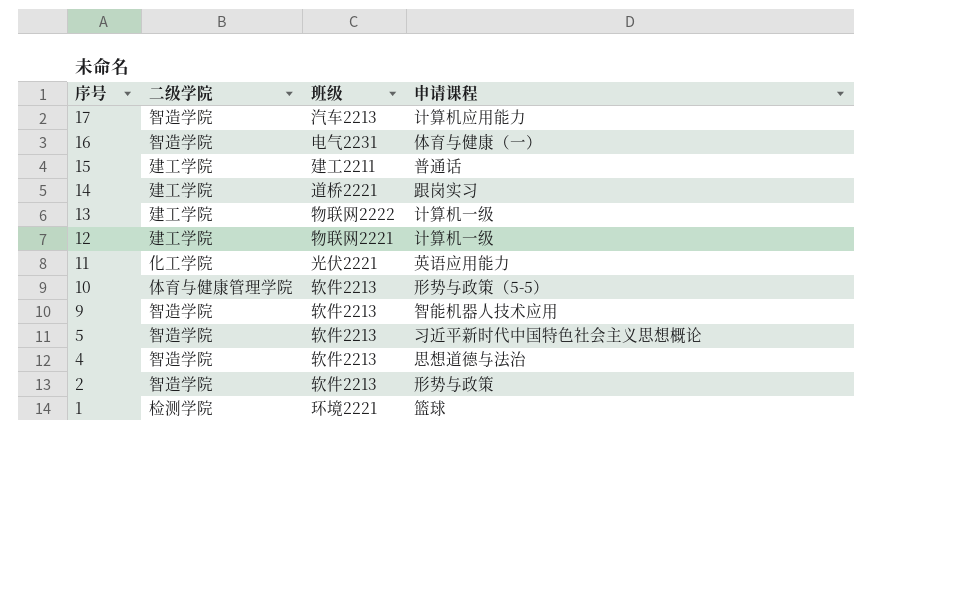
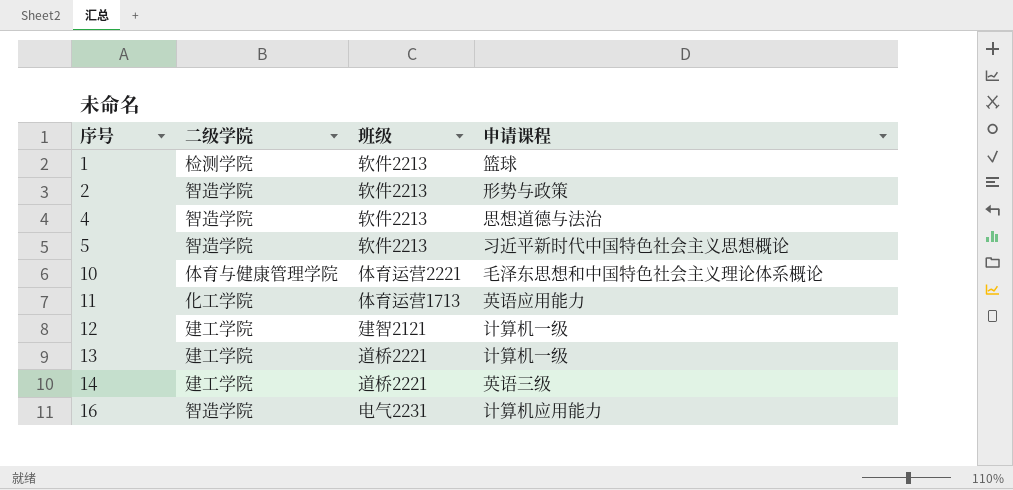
row order: 序号 descending -> 序号 ascending
row 17: 智造学院 | 汽车2213 | 计算机应用能力 -> none
row 15: 建工学院 | 建工2211 | 普通话 -> none
row 9: 智造学院 | 软件2213 | 智能机器人技术应用 -> none
1 | 班级: 环境2221 -> 软件2213
10 | 班级: 软件2213 -> 体育运营2221
10 | 申请课程: 形势与政策（5-5） -> 毛泽东思想和中国特色社会主义理论体系概论
11 | 班级: 光伏2221 -> 体育运营1713
12 | 班级: 物联网2221 -> 建智2121
13 | 班级: 物联网2222 -> 道桥2221
14 | 申请课程: 跟岗实习 -> 英语三级
16 | 申请课程: 体育与健康（一） -> 计算机应用能力

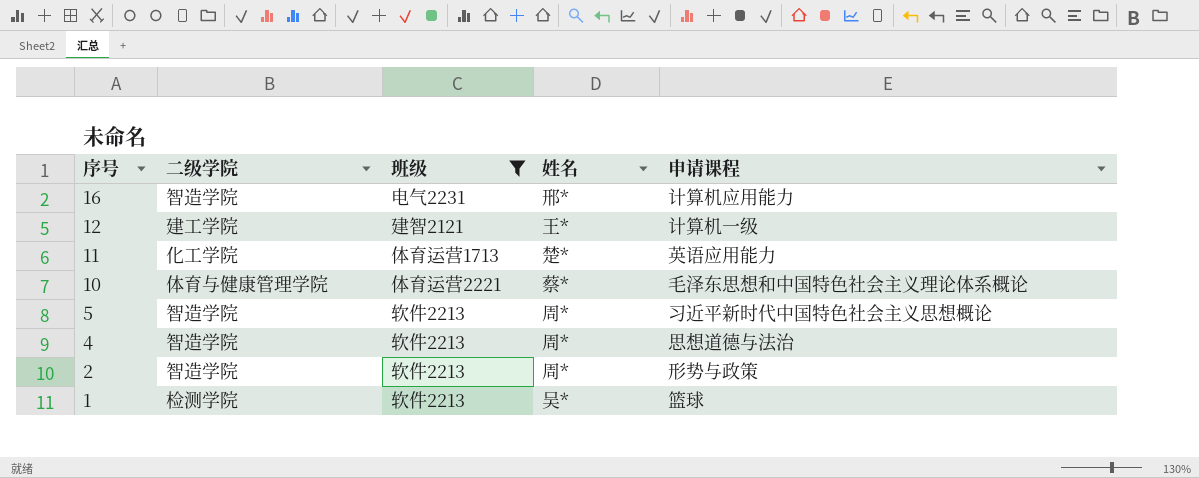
filter: none -> 班级 != 道桥2221
row order: 序号 ascending -> 序号 descending
column 姓名 | position: none -> 4

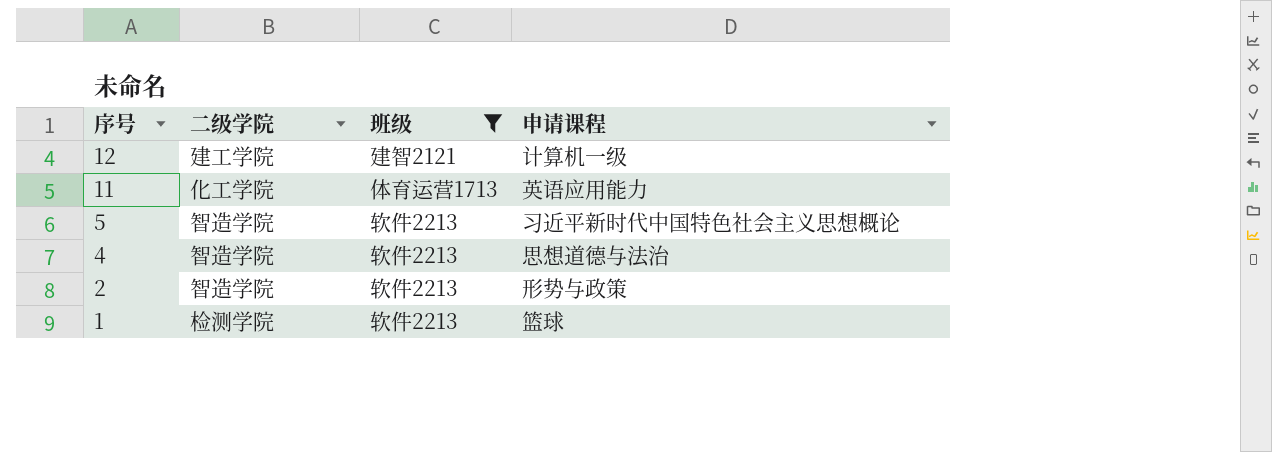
column 姓名 | position: 4 -> none
row 16: 智造学院 | 电气2231 | 邢* | 计算机应用能力 -> none
row 10: 体育与健康管理学院 | 体育运营2221 | 蔡* | 毛泽东思想和中国特色社会主义理论体系概论 -> none

